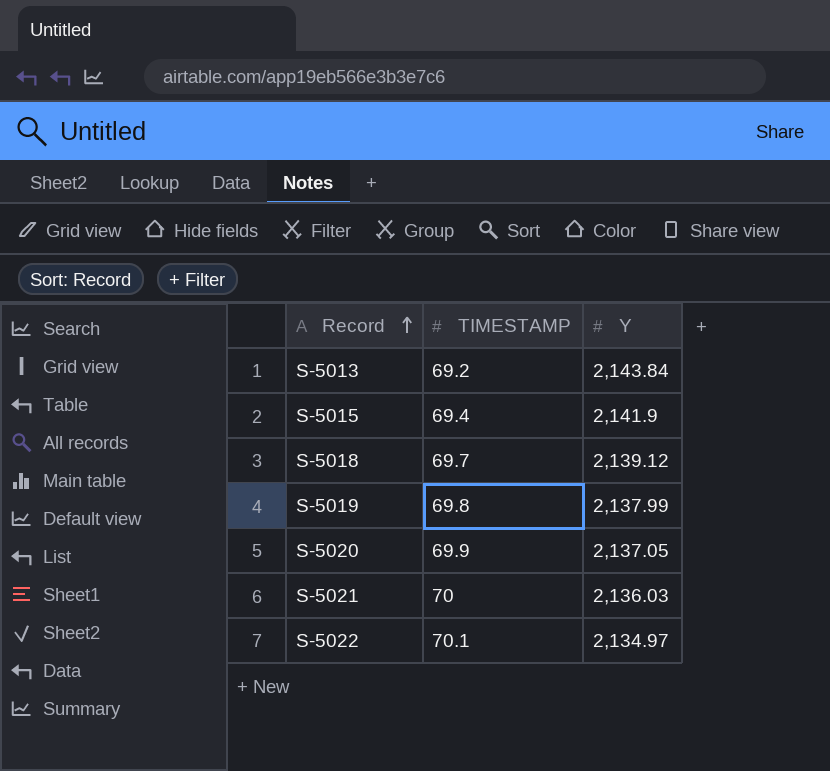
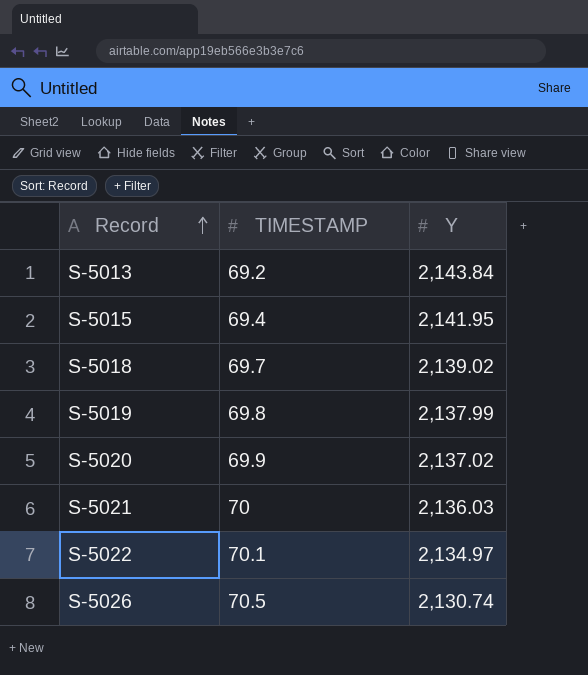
S-5015 | Y: 2,141.9 -> 2,141.95
S-5018 | Y: 2,139.12 -> 2,139.02
S-5020 | Y: 2,137.05 -> 2,137.02
row S-5026: none -> 70.5 | 2,130.74

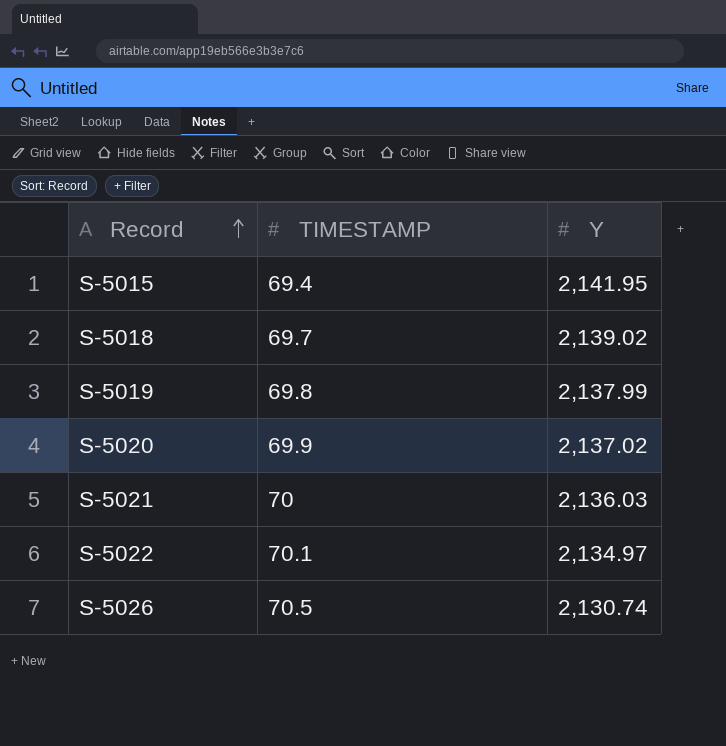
row S-5013: 69.2 | 2,143.84 -> none

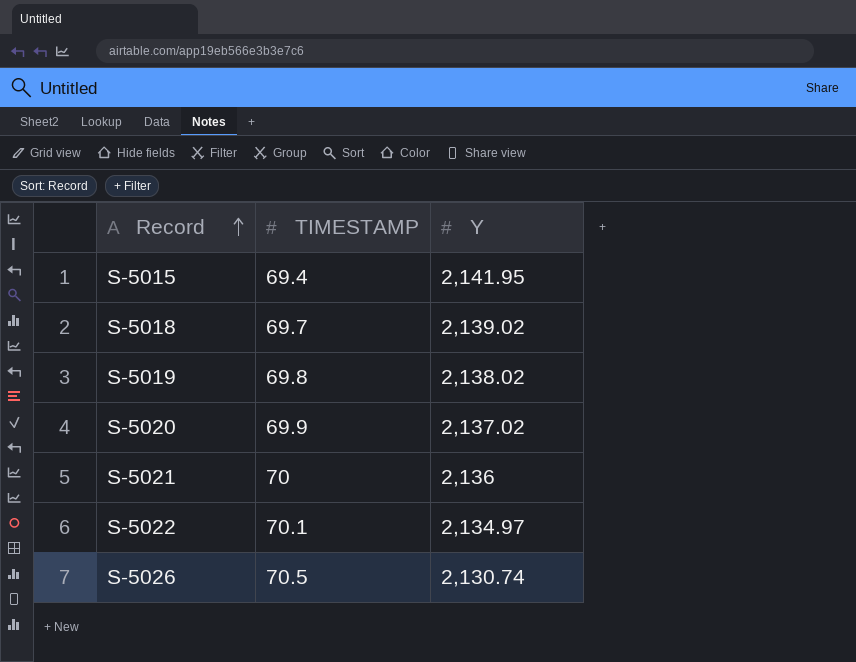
S-5019 | Y: 2,137.99 -> 2,138.02
S-5021 | Y: 2,136.03 -> 2,136

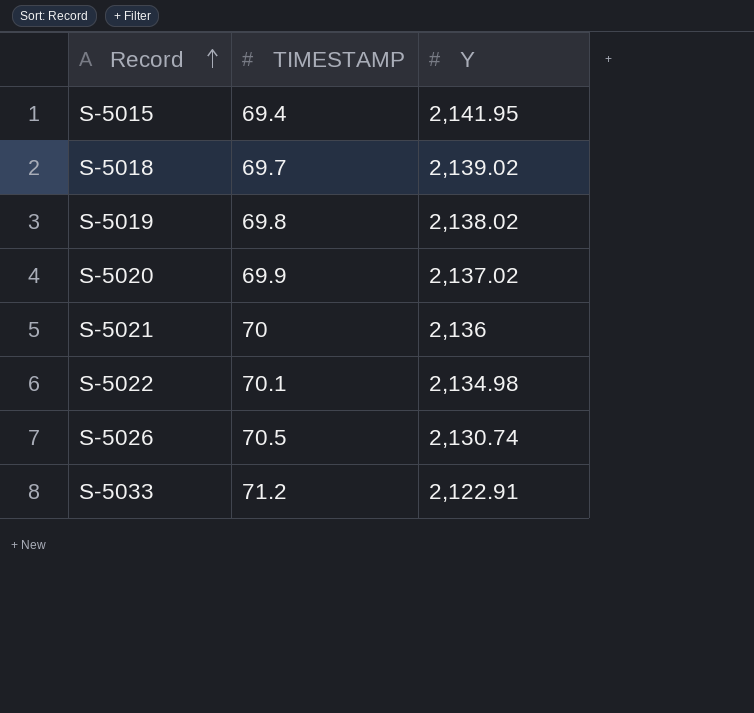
S-5022 | Y: 2,134.97 -> 2,134.98
row S-5033: none -> 71.2 | 2,122.91

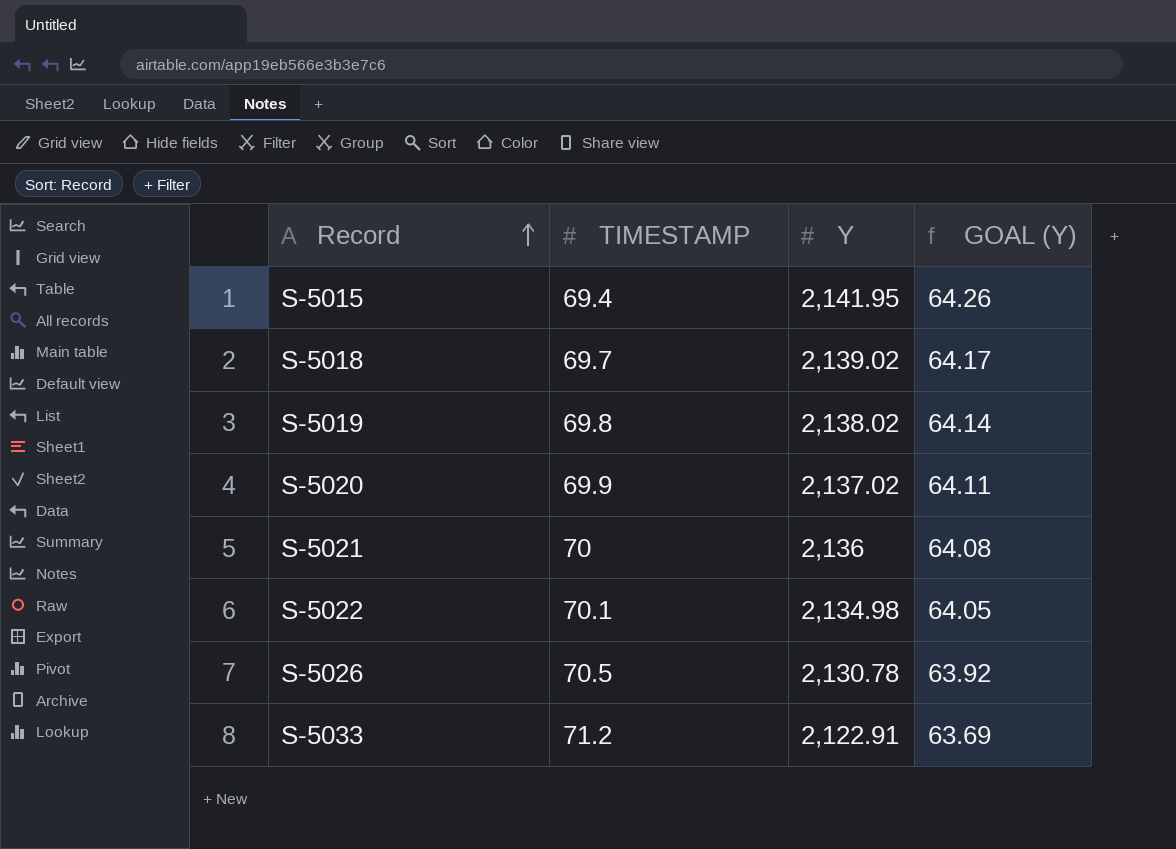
column GOAL (Y) | formula: none -> [Y] * 0.03
S-5026 | Y: 2,130.74 -> 2,130.78

